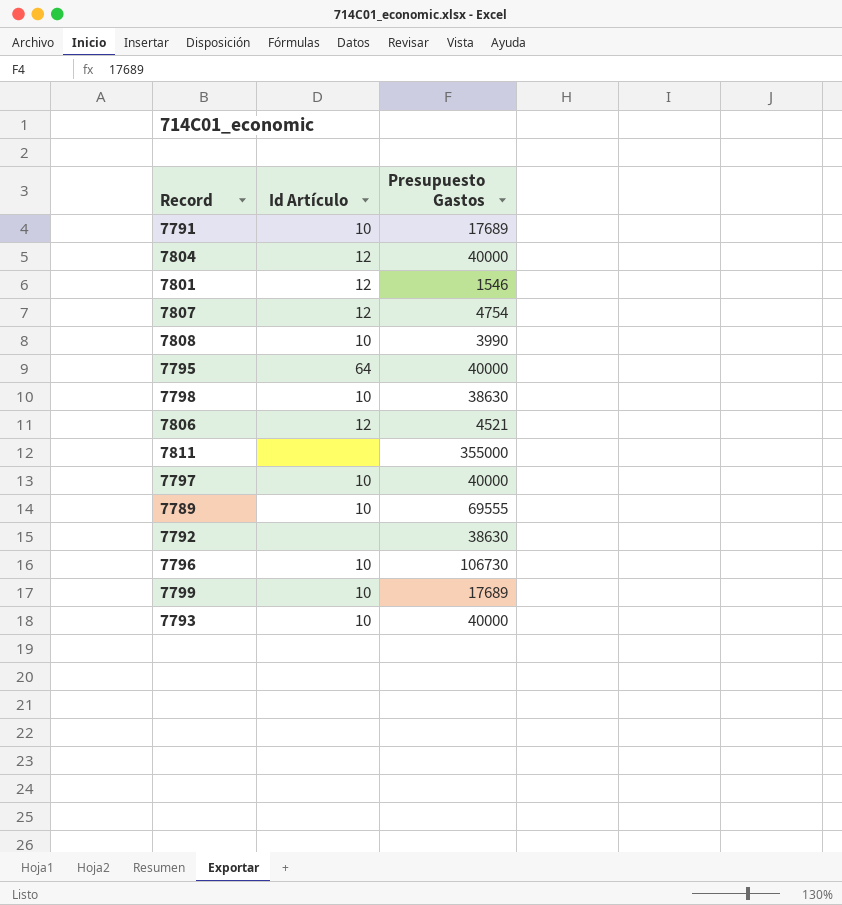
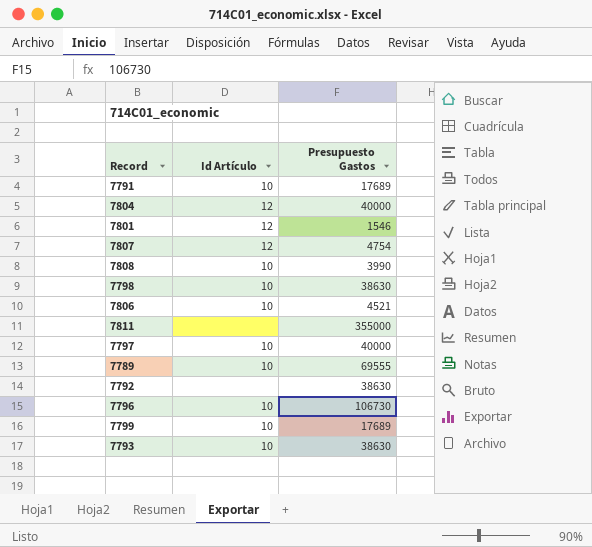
row 7795: 64 | 40000 -> none
7806 | Id Artículo: 12 -> 10
7793 | Presupuesto Gastos: 40000 -> 38630

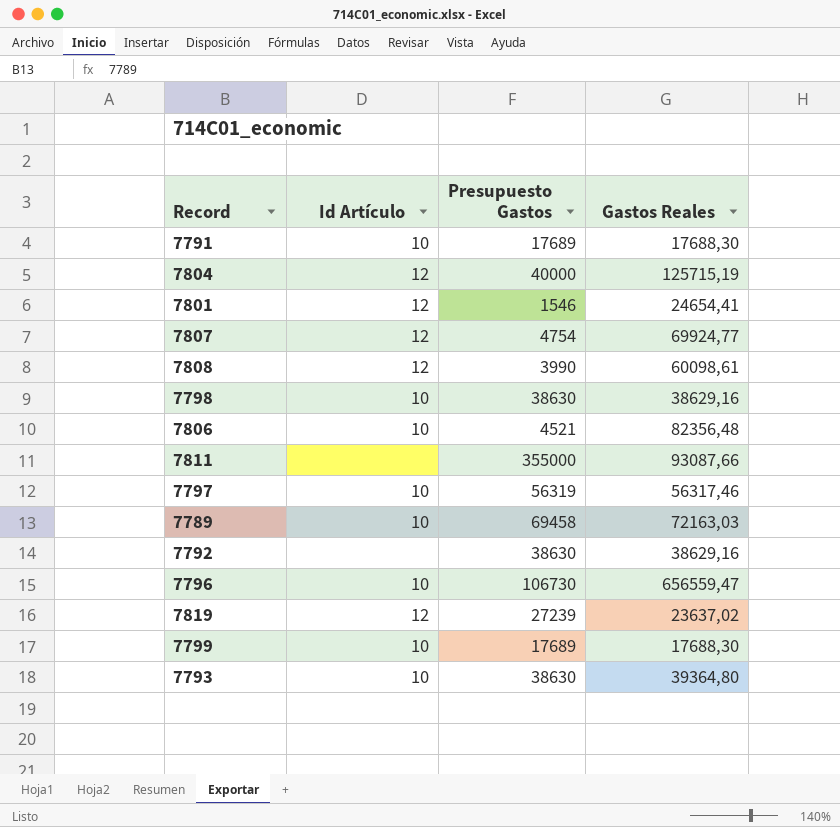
column Gastos Reales | position: none -> 4
7808 | Id Artículo: 10 -> 12
7797 | Presupuesto Gastos: 40000 -> 56319
7789 | Presupuesto Gastos: 69555 -> 69458
row 7819: none -> 12 | 27239 | 23637,02

